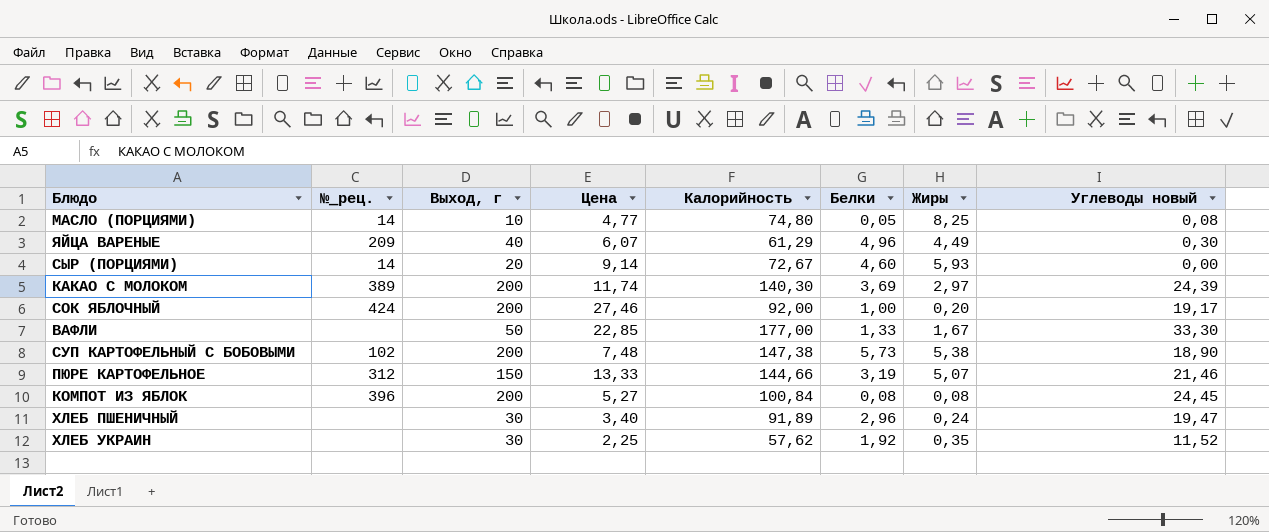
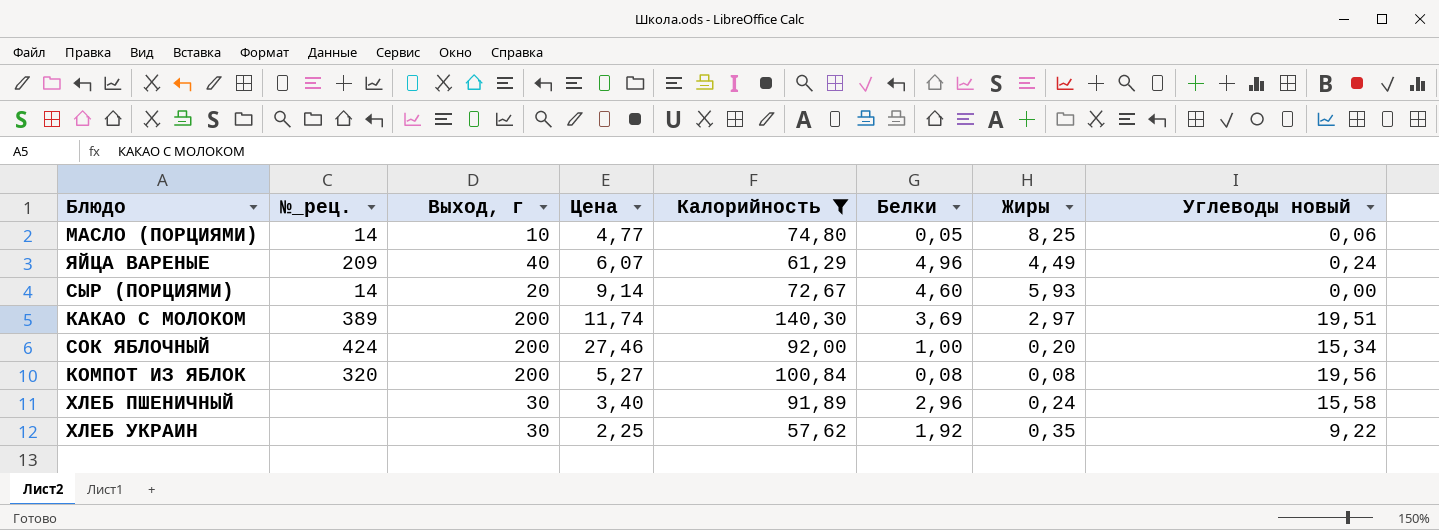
filter: none -> Калорийность <= 140,30
МАСЛО (ПОРЦИЯМИ) | Углеводы новый: 0,08 -> 0,06
ЯЙЦА ВАРЕНЫЕ | Углеводы новый: 0,30 -> 0,24
КАКАО С МОЛОКОМ | Углеводы новый: 24,39 -> 19,51
СОК ЯБЛОЧНЫЙ | Углеводы новый: 19,17 -> 15,34
КОМПОТ ИЗ ЯБЛОК | №_рец.: 396 -> 320
КОМПОТ ИЗ ЯБЛОК | Углеводы новый: 24,45 -> 19,56
ХЛЕБ ПШЕНИЧНЫЙ | Углеводы новый: 19,47 -> 15,58
ХЛЕБ УКРАИН | Углеводы новый: 11,52 -> 9,22

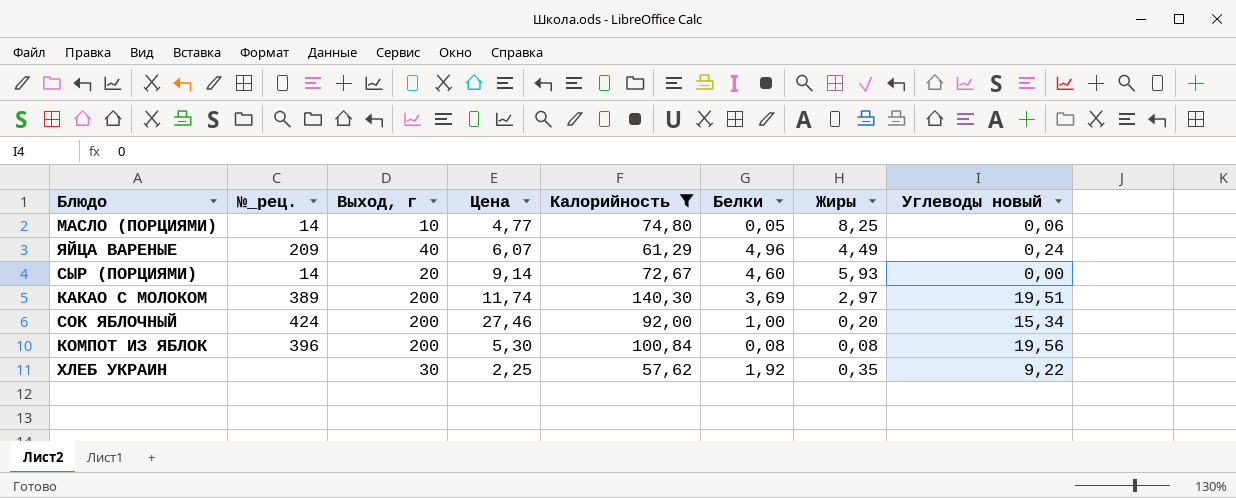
row ХЛЕБ ПШЕНИЧНЫЙ: none | 30 | 3,40 | 91,89 | 2,96 | 0,24 | 15,58 -> none
КОМПОТ ИЗ ЯБЛОК | №_рец.: 320 -> 396
КОМПОТ ИЗ ЯБЛОК | Цена: 5,27 -> 5,30

